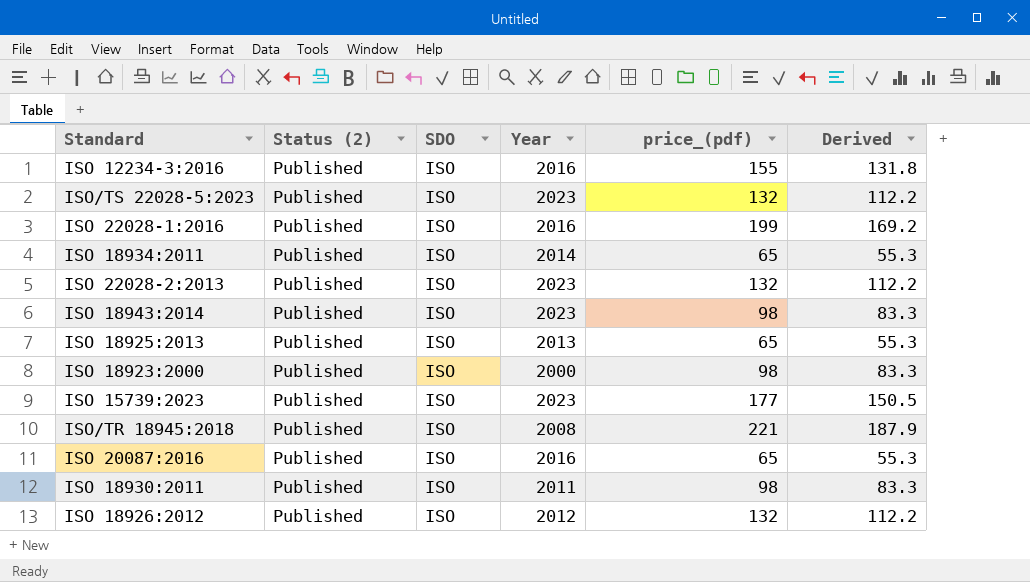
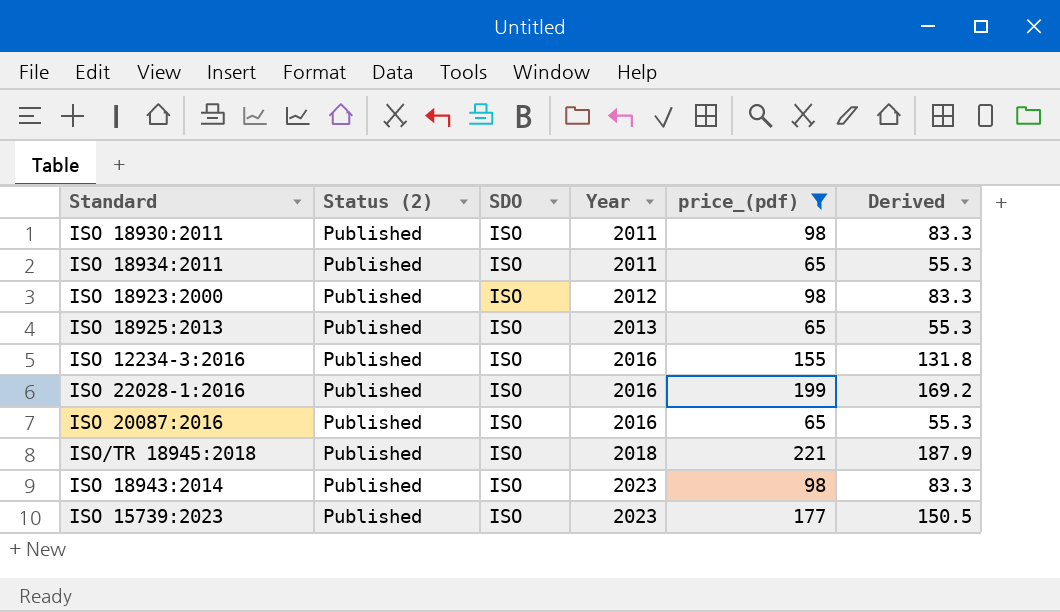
filter: none -> price_(pdf) != 132
row order: none -> Year ascending
ISO 18934:2011 | Year: 2014 -> 2011
ISO 18923:2000 | Year: 2000 -> 2012
ISO/TR 18945:2018 | Year: 2008 -> 2018

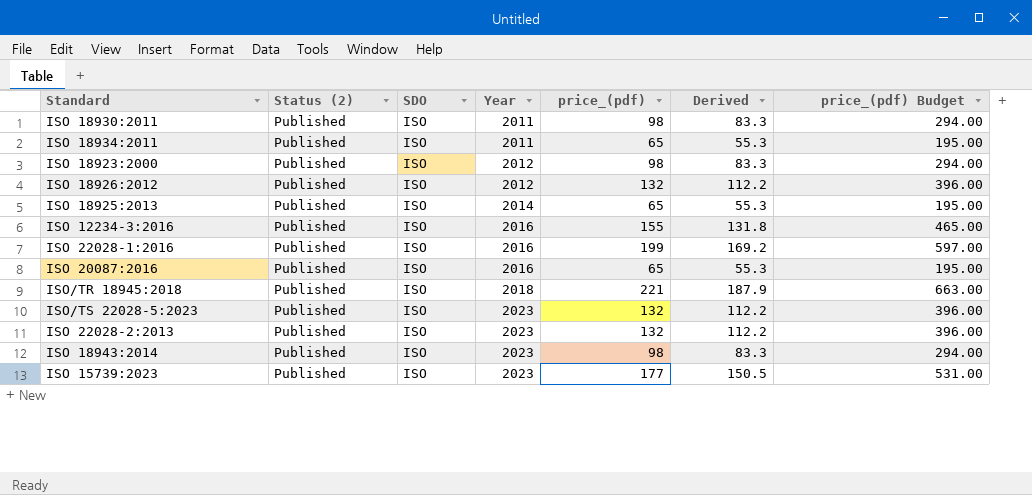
filter: price_(pdf) != 132 -> none
column price_(pdf) Budget | formula: none -> [price_(pdf)] * 3
ISO 18925:2013 | Year: 2013 -> 2014

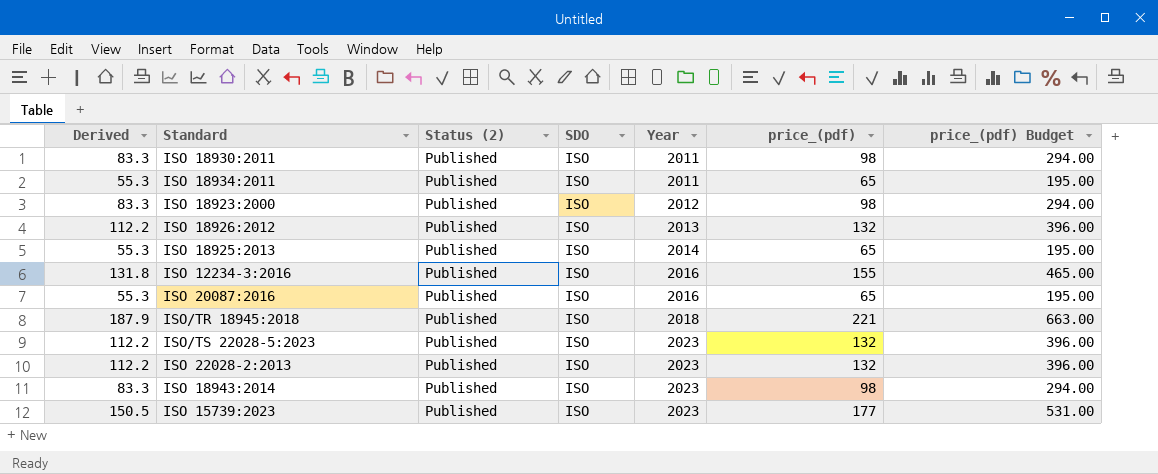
column Derived | position: 6 -> 1
row ISO 22028-1:2016: Published | ISO | 2016 | 199 | 169.2 | 597.00 -> none
ISO 18926:2012 | Year: 2012 -> 2013

